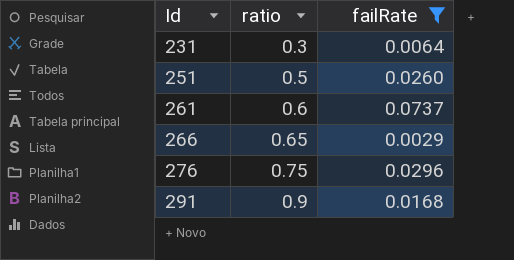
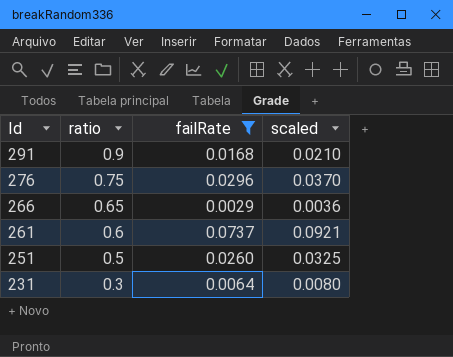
row order: Id ascending -> Id descending
column scaled | formula: none -> [failRate] * 1.25

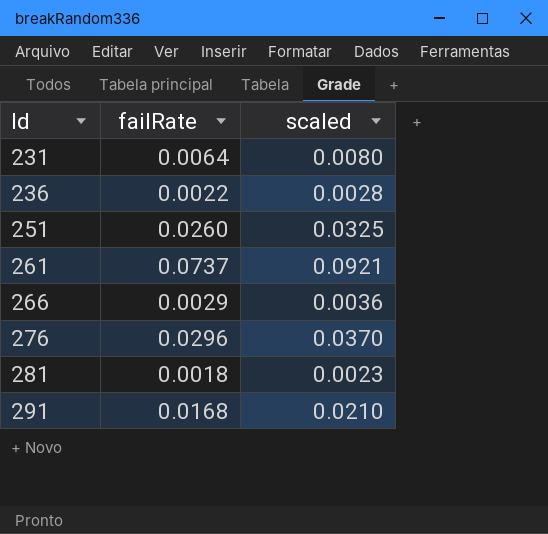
filter: failRate >= 0.0029 -> none
row order: Id descending -> Id ascending
column ratio | position: 2 -> none

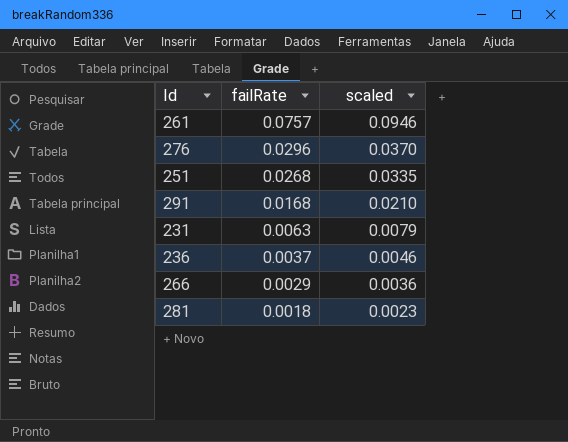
row order: Id ascending -> failRate descending
261 | failRate: 0.0737 -> 0.0757
261 | scaled: 0.0921 -> 0.0946
251 | failRate: 0.0260 -> 0.0268
251 | scaled: 0.0325 -> 0.0335
231 | failRate: 0.0064 -> 0.0063
231 | scaled: 0.0080 -> 0.0079
236 | failRate: 0.0022 -> 0.0037
236 | scaled: 0.0028 -> 0.0046

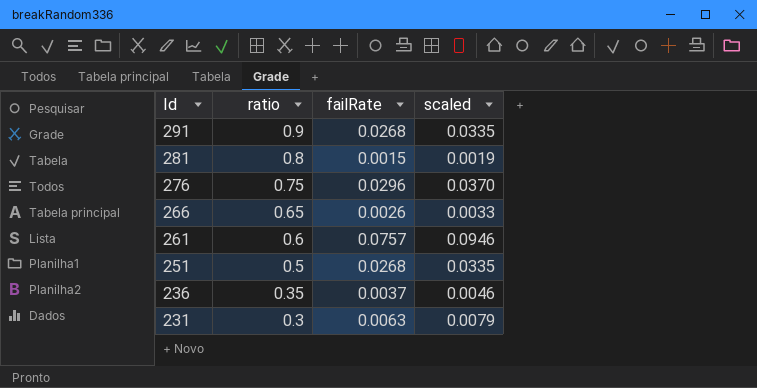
row order: failRate descending -> Id descending
column ratio | position: none -> 2
291 | failRate: 0.0168 -> 0.0268
291 | scaled: 0.0210 -> 0.0335
281 | failRate: 0.0018 -> 0.0015
281 | scaled: 0.0023 -> 0.0019
266 | failRate: 0.0029 -> 0.0026
266 | scaled: 0.0036 -> 0.0033

